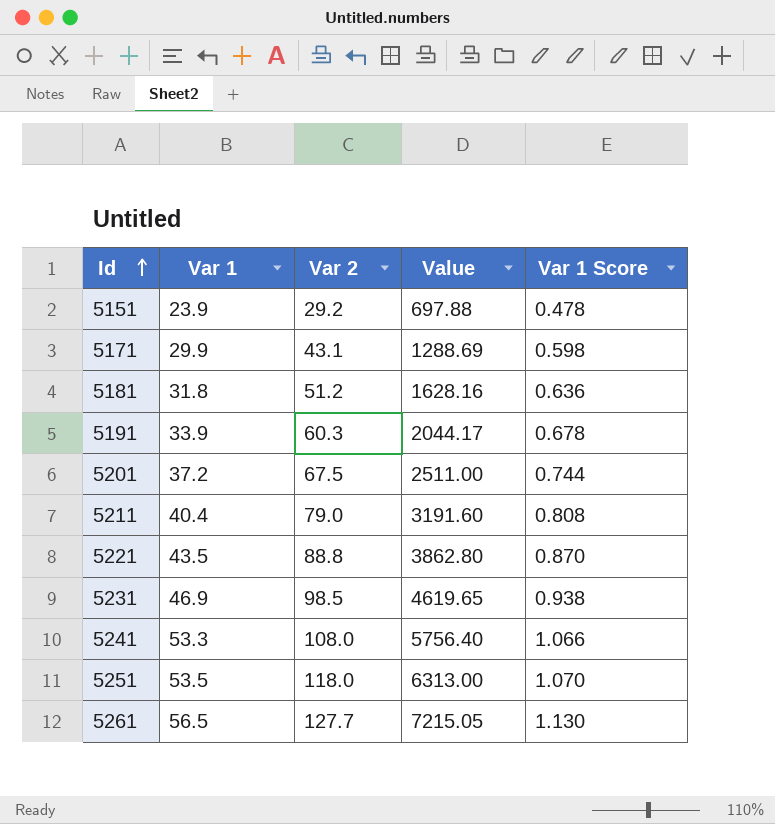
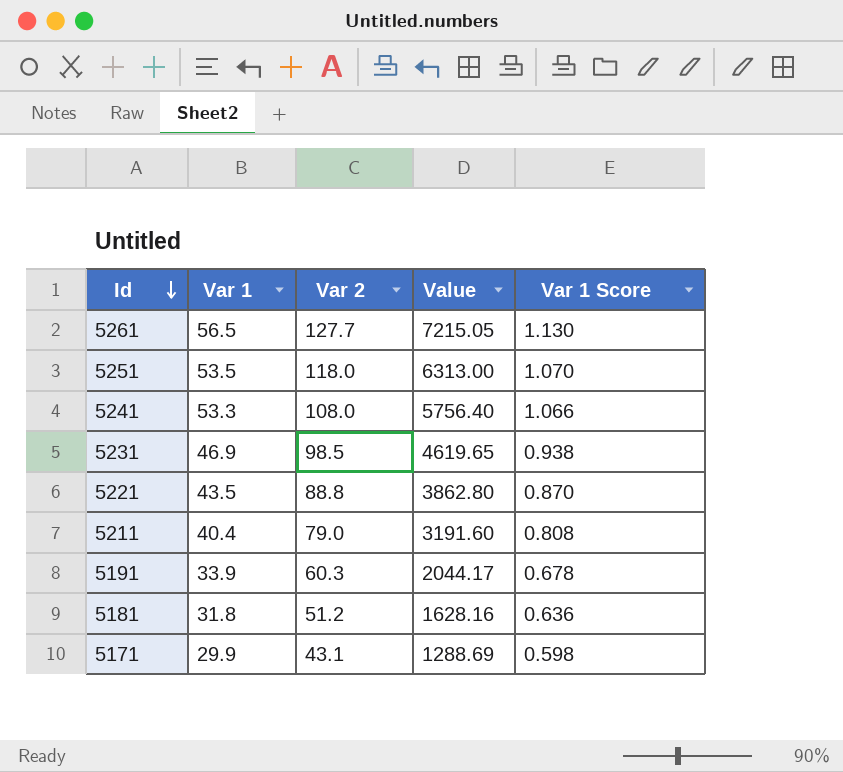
row order: Id ascending -> Id descending
row 5151: 23.9 | 29.2 | 697.88 | 0.478 -> none
row 5201: 37.2 | 67.5 | 2511.00 | 0.744 -> none

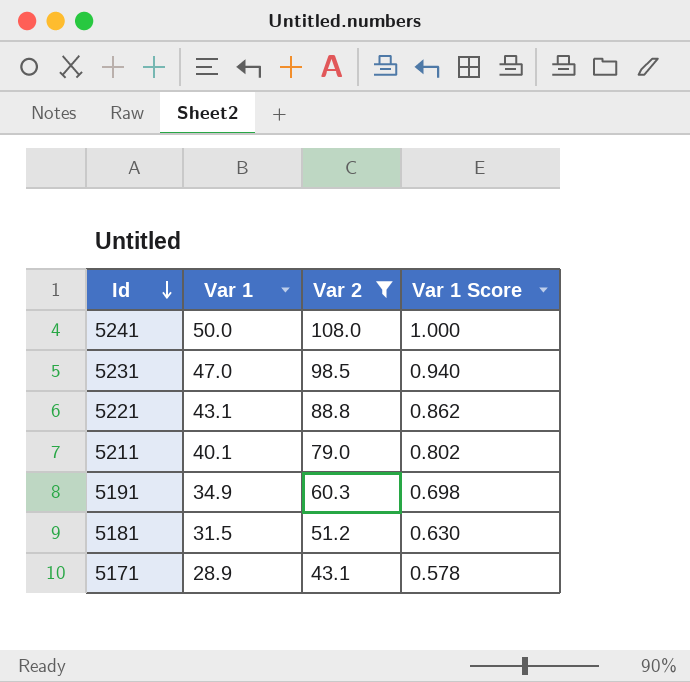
filter: none -> Var 2 <= 108.0
column Value | formula: [Var 1] * [Var 2] -> none
5241 | Var 1: 53.3 -> 50.0
5241 | Var 1 Score: 1.066 -> 1.000
5231 | Var 1: 46.9 -> 47.0
5231 | Var 1 Score: 0.938 -> 0.940
5221 | Var 1: 43.5 -> 43.1
5221 | Var 1 Score: 0.870 -> 0.862
5211 | Var 1: 40.4 -> 40.1
5211 | Var 1 Score: 0.808 -> 0.802
5191 | Var 1: 33.9 -> 34.9
5191 | Var 1 Score: 0.678 -> 0.698
5181 | Var 1: 31.8 -> 31.5
5181 | Var 1 Score: 0.636 -> 0.630
5171 | Var 1: 29.9 -> 28.9
5171 | Var 1 Score: 0.598 -> 0.578

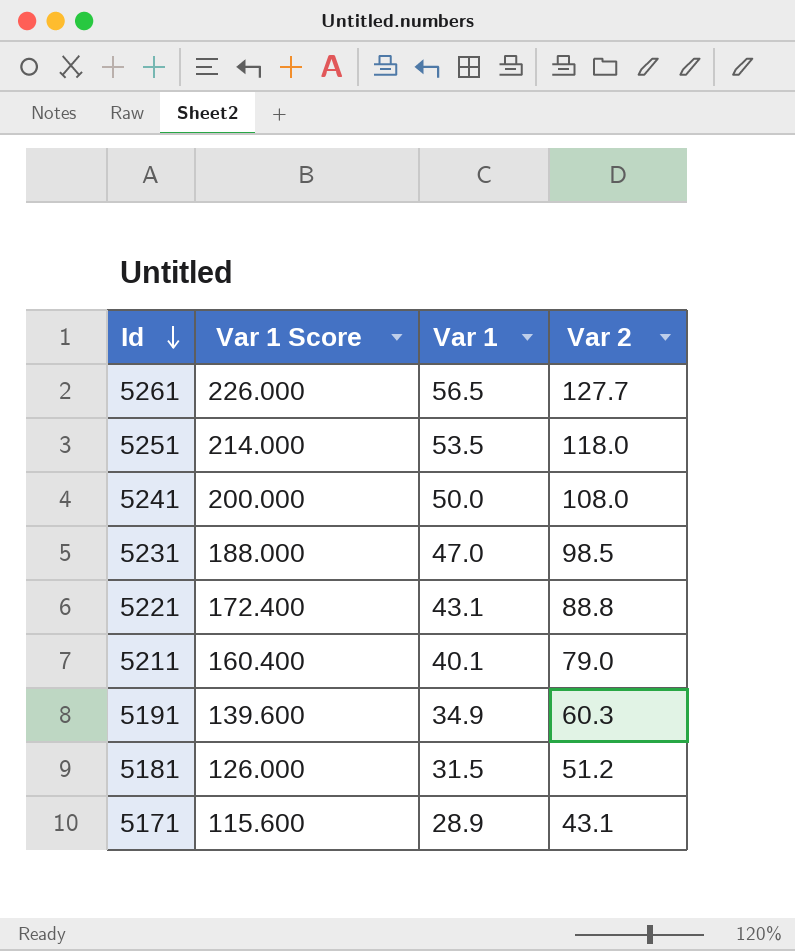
filter: Var 2 <= 108.0 -> none
column Var 1 Score | formula: [Var 1] * 0.02 -> [Var 1] * 4
column Var 1 Score | position: 4 -> 2

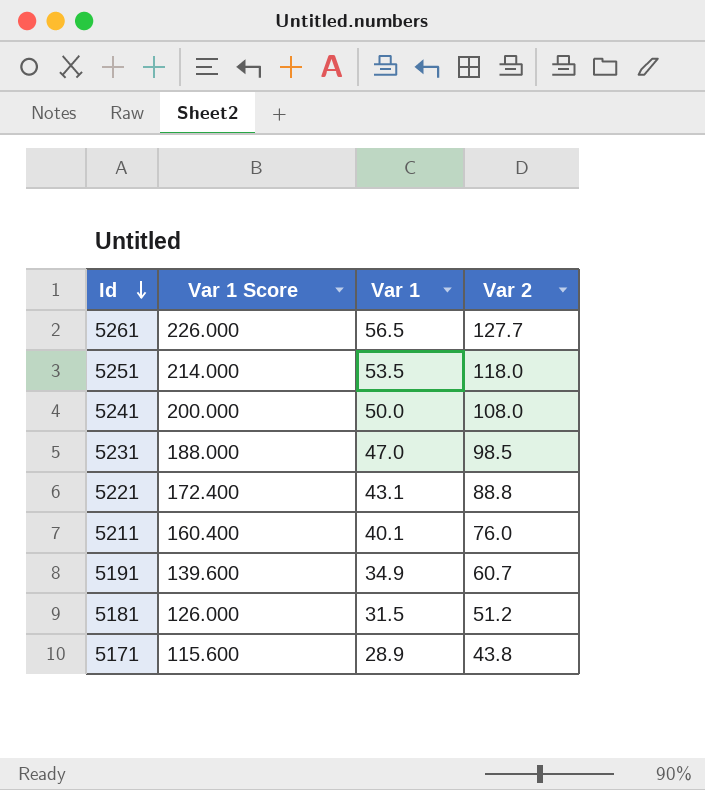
5211 | Var 2: 79.0 -> 76.0
5191 | Var 2: 60.3 -> 60.7
5171 | Var 2: 43.1 -> 43.8

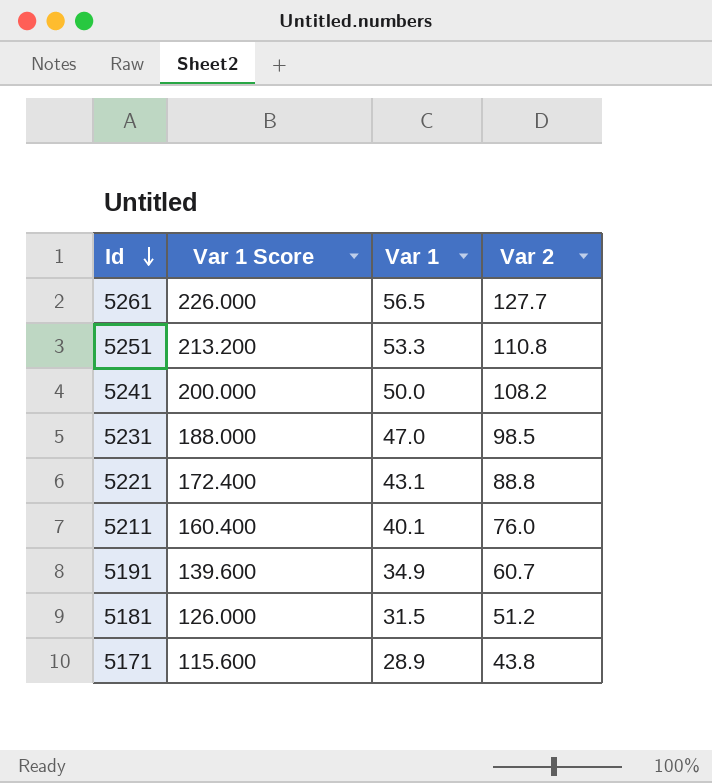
5251 | Var 1 Score: 214.000 -> 213.200
5251 | Var 1: 53.5 -> 53.3
5251 | Var 2: 118.0 -> 110.8
5241 | Var 2: 108.0 -> 108.2

